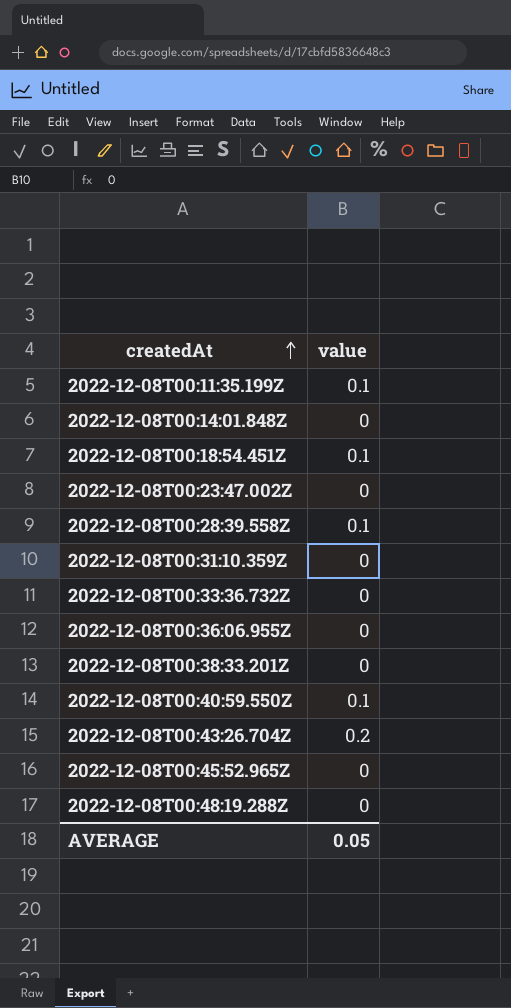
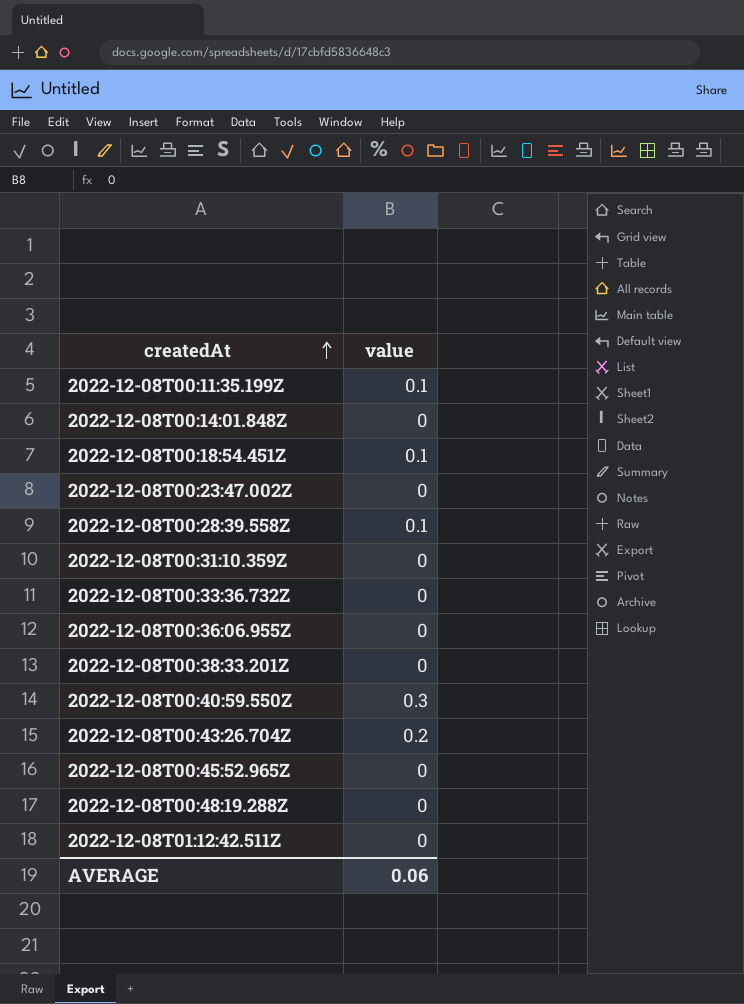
2022-12-08T00:40:59.550Z | value: 0.1 -> 0.3
row 2022-12-08T01:12:42.511Z: none -> 0
AVERAGE | value: 0.05 -> 0.06

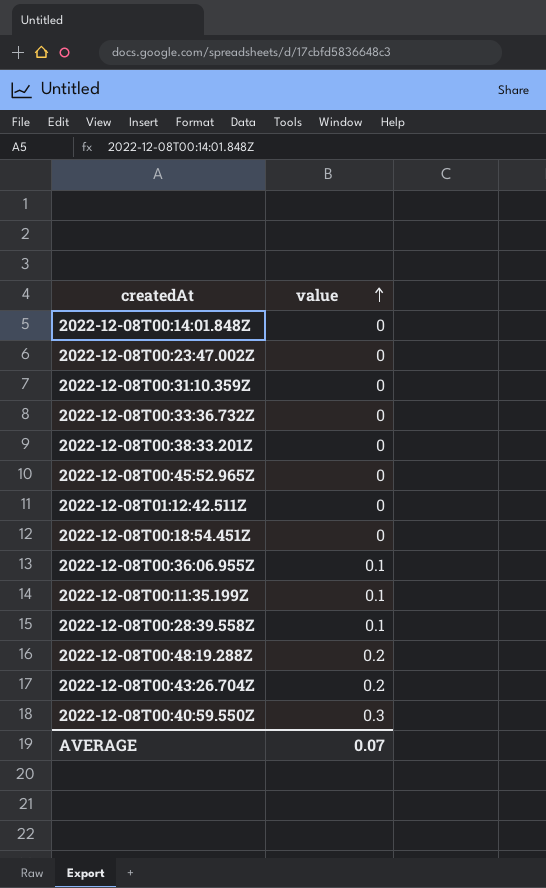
row order: createdAt ascending -> value ascending
2022-12-08T00:18:54.451Z | value: 0.1 -> 0
2022-12-08T00:36:06.955Z | value: 0 -> 0.1
2022-12-08T00:48:19.288Z | value: 0 -> 0.2
AVERAGE | value: 0.06 -> 0.07

